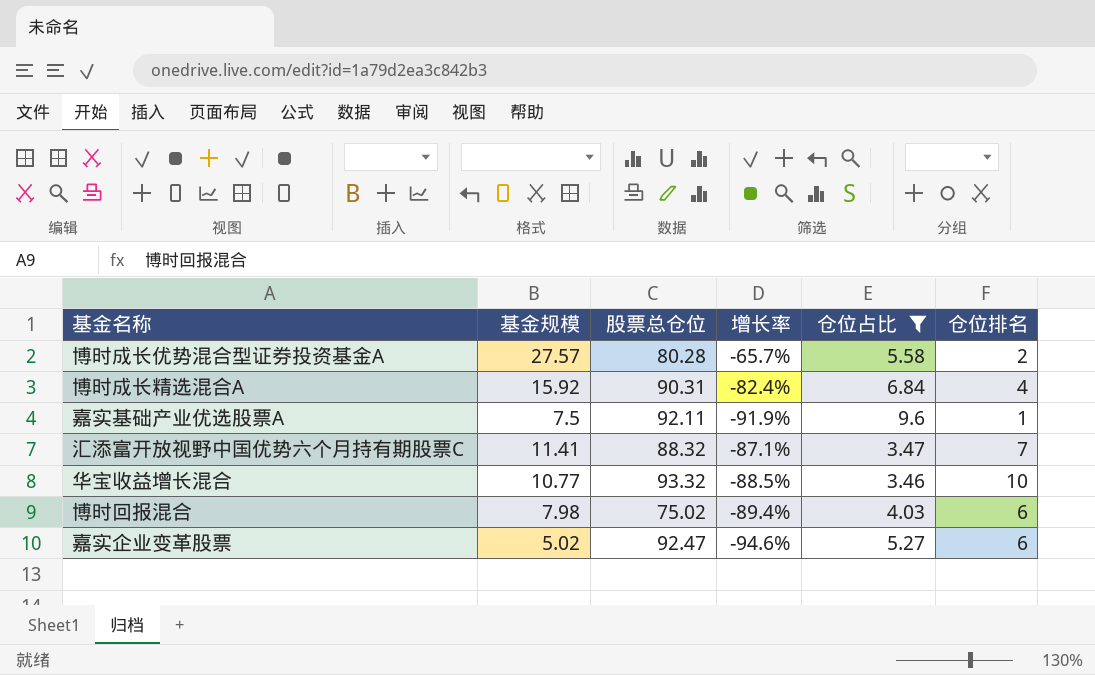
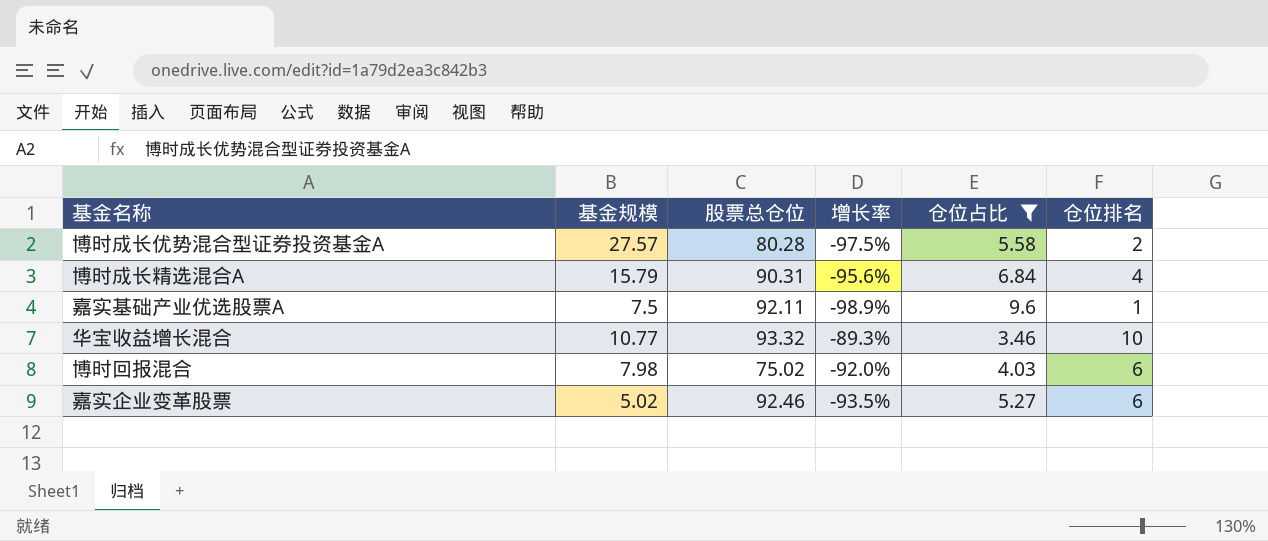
column 增长率 | formula: ([基金规模] - [股票总仓位]) / [股票总仓位] -> ([仓位排名] - [股票总仓位]) / [股票总仓位]
row 汇添富开放视野中国优势六个月持有期股票C: 11.41 | 88.32 | -87.1% | 3.47 | 7 -> none
博时成长精选混合A | 基金规模: 15.92 -> 15.79
嘉实企业变革股票 | 股票总仓位: 92.47 -> 92.46

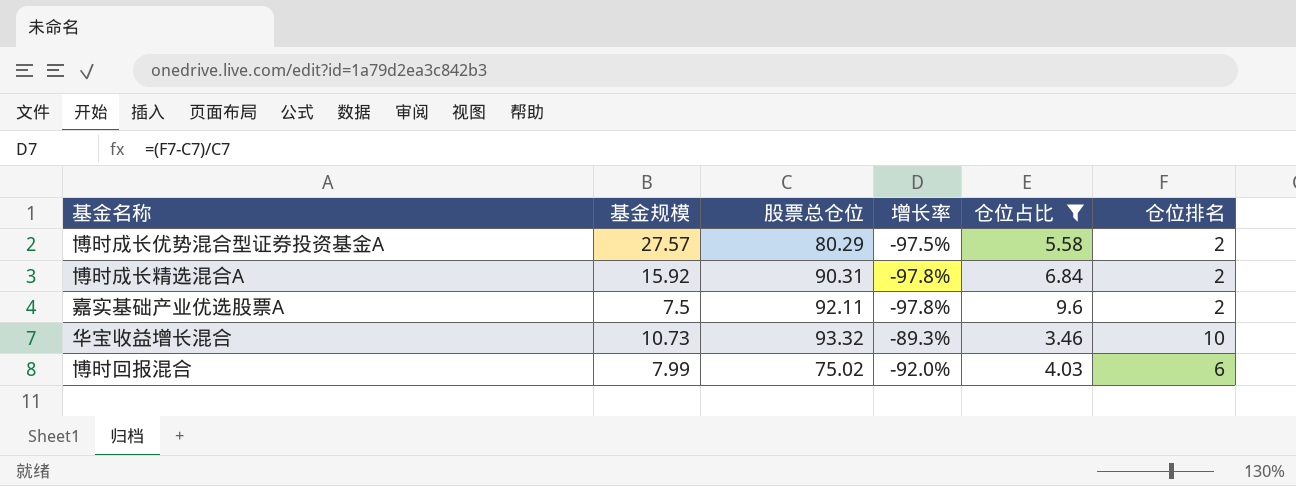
row 嘉实企业变革股票: 5.02 | 92.46 | -93.5% | 5.27 | 6 -> none
博时成长优势混合型证券投资基金A | 股票总仓位: 80.28 -> 80.29
博时成长精选混合A | 基金规模: 15.79 -> 15.92
博时成长精选混合A | 增长率: -95.6% -> -97.8%
博时成长精选混合A | 仓位排名: 4 -> 2
嘉实基础产业优选股票A | 增长率: -98.9% -> -97.8%
嘉实基础产业优选股票A | 仓位排名: 1 -> 2
华宝收益增长混合 | 基金规模: 10.77 -> 10.73
博时回报混合 | 基金规模: 7.98 -> 7.99

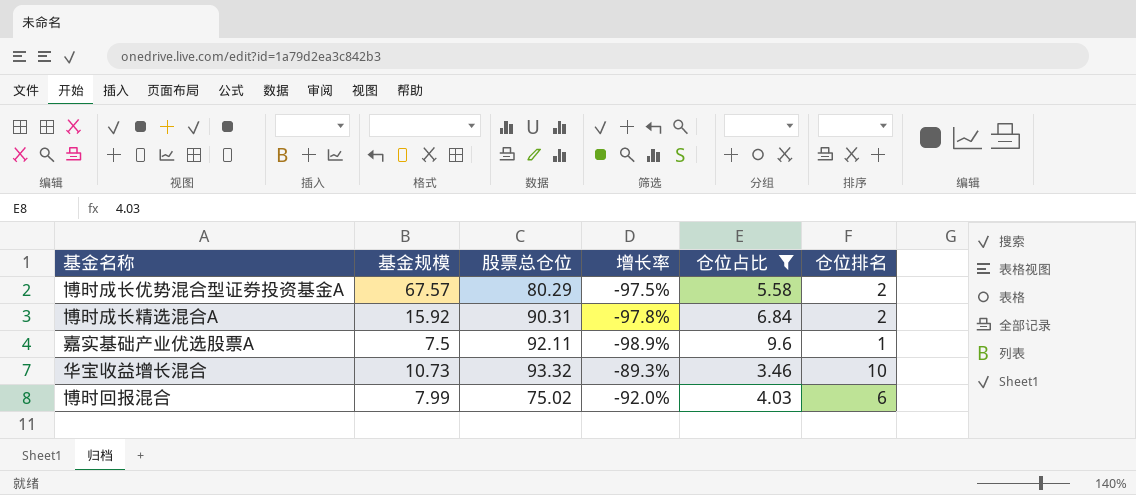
博时成长优势混合型证券投资基金A | 基金规模: 27.57 -> 67.57
嘉实基础产业优选股票A | 增长率: -97.8% -> -98.9%
嘉实基础产业优选股票A | 仓位排名: 2 -> 1

